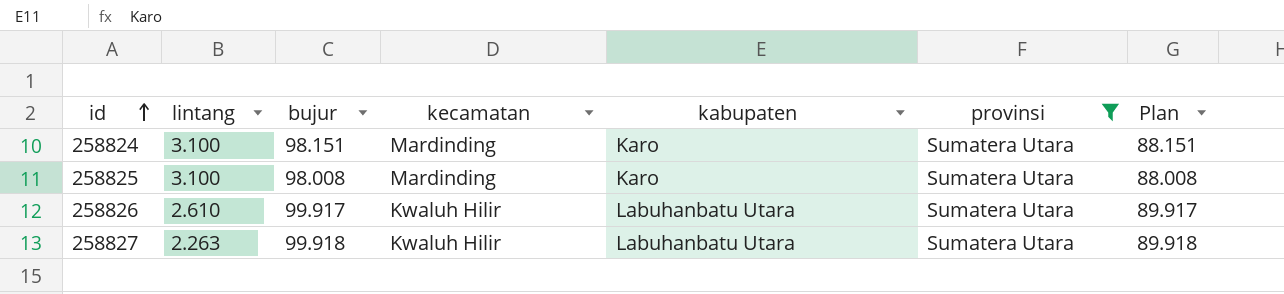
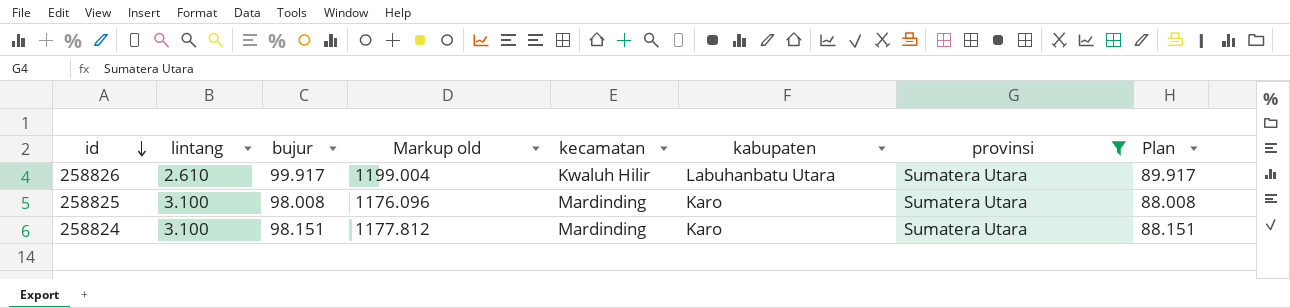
row order: id ascending -> id descending
column Markup old | formula: none -> [bujur] * 12
row 258827: 2.263 | 99.918 | Kwaluh Hilir | Labuhanbatu Utara | Sumatera Utara | 89.918 -> none

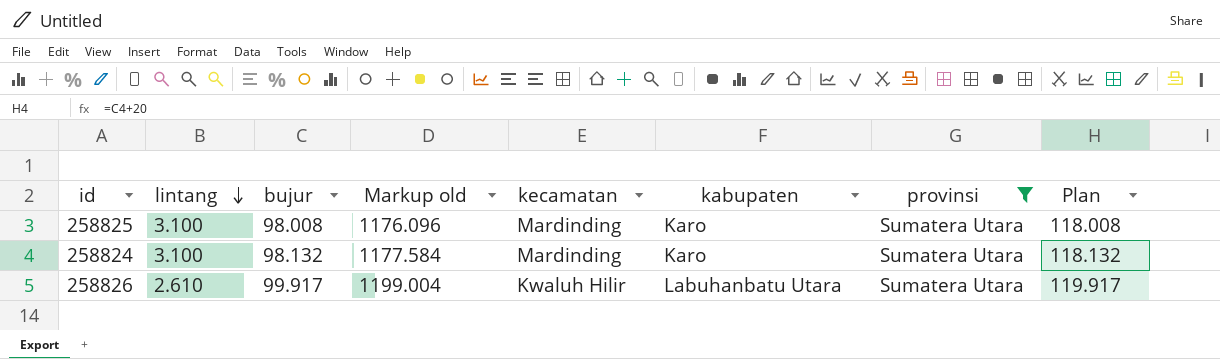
row order: id descending -> lintang descending
column Plan | formula: [bujur] - 10 -> [bujur] + 20
258824 | bujur: 98.151 -> 98.132
258824 | Markup old: 1177.812 -> 1177.584

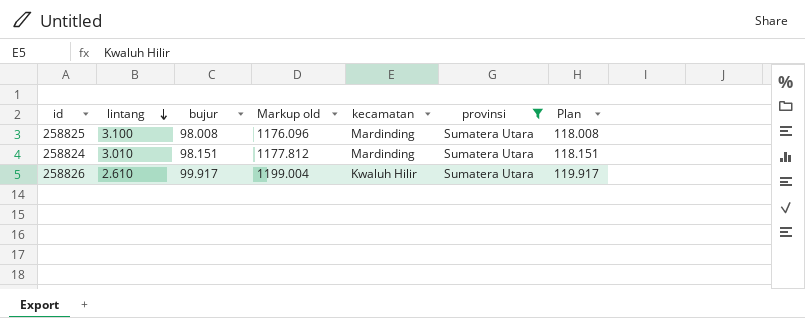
column kabupaten | position: 6 -> none
258824 | lintang: 3.100 -> 3.010
258824 | bujur: 98.132 -> 98.151
258824 | Markup old: 1177.584 -> 1177.812
258824 | Plan: 118.132 -> 118.151

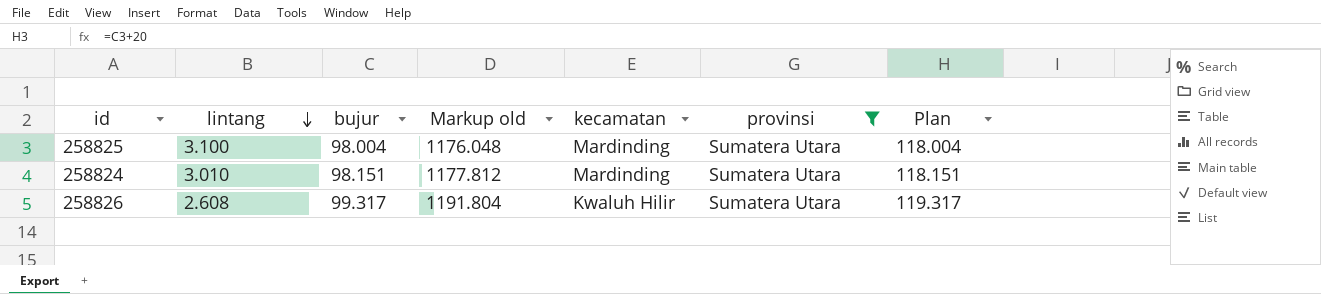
258825 | bujur: 98.008 -> 98.004
258825 | Markup old: 1176.096 -> 1176.048
258825 | Plan: 118.008 -> 118.004
258826 | lintang: 2.610 -> 2.608
258826 | bujur: 99.917 -> 99.317
258826 | Markup old: 1199.004 -> 1191.804
258826 | Plan: 119.917 -> 119.317

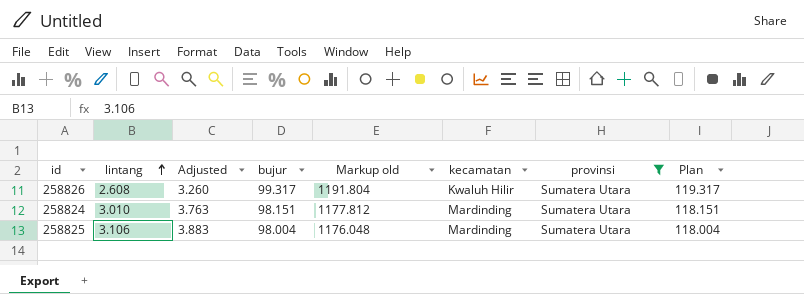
row order: lintang descending -> lintang ascending
column Adjusted | formula: none -> [lintang] * 1.25
258825 | lintang: 3.100 -> 3.106

